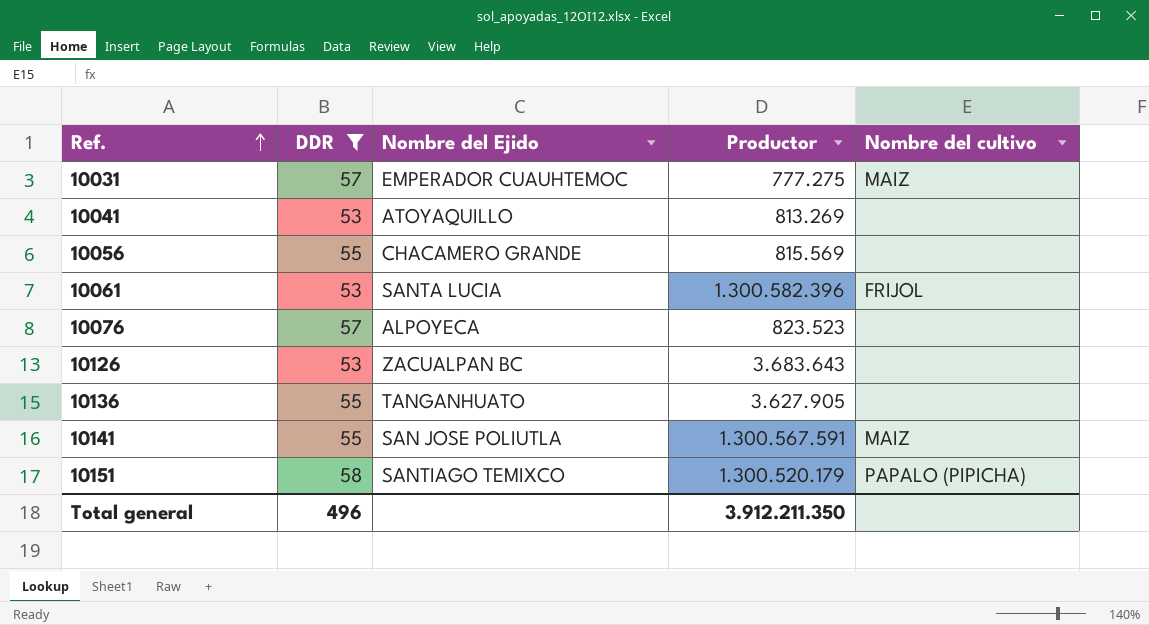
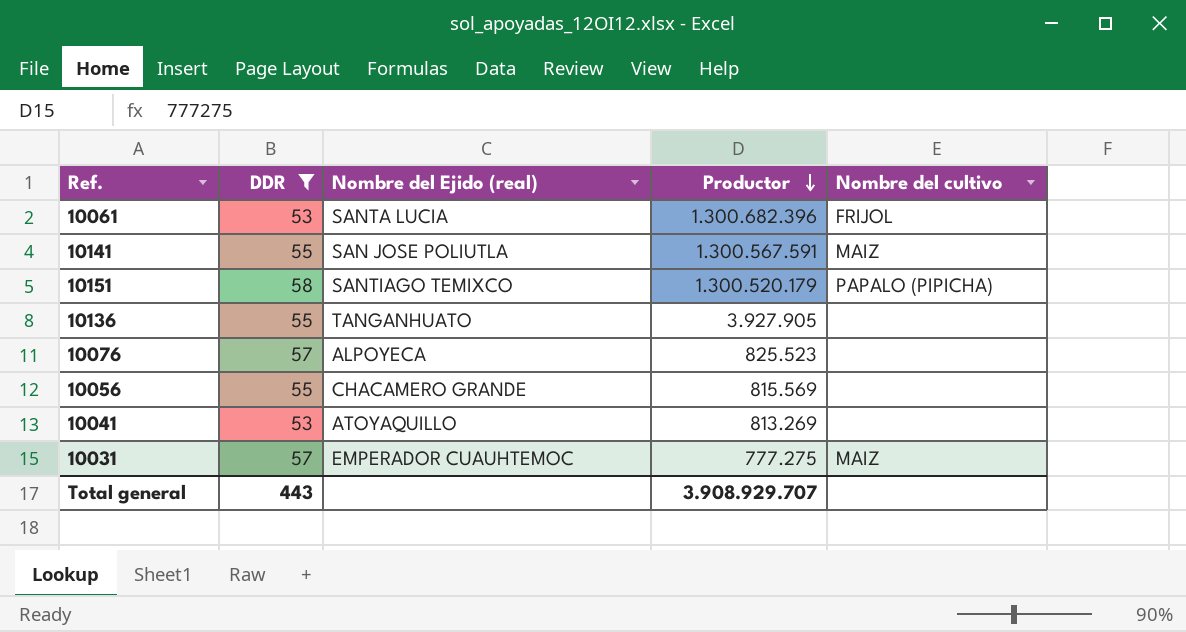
row order: Ref. ascending -> Productor descending
column name: Nombre del Ejido -> Nombre del Ejido (real)
row 10126: 53 | ZACUALPAN BC | 3.683.643 | none -> none
10061 | Productor: 1.300.582.396 -> 1.300.682.396
10136 | Productor: 3.627.905 -> 3.927.905
10076 | Productor: 823.523 -> 825.523
Total general | DDR: 496 -> 443
Total general | Productor: 3.912.211.350 -> 3.908.929.707

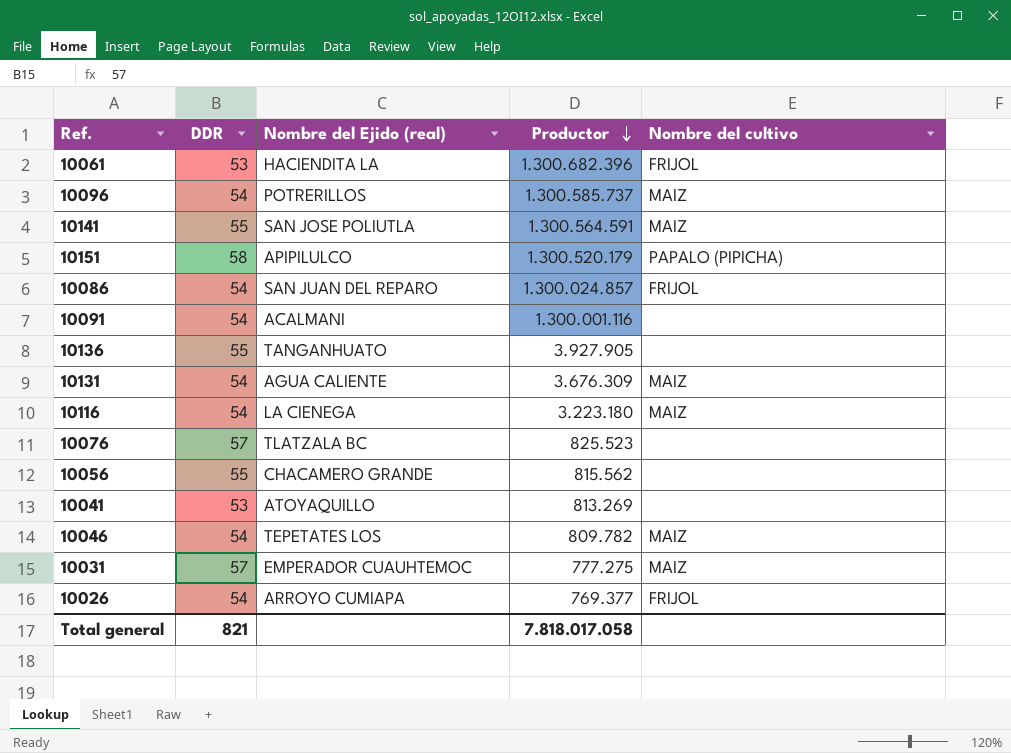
filter: DDR != 54 -> none
10061 | Nombre del Ejido (real): SANTA LUCIA -> HACIENDITA LA
10141 | Productor: 1.300.567.591 -> 1.300.564.591
10151 | Nombre del Ejido (real): SANTIAGO TEMIXCO -> APIPILULCO
10076 | Nombre del Ejido (real): ALPOYECA -> TLATZALA BC
10056 | Productor: 815.569 -> 815.562
Total general | DDR: 443 -> 821
Total general | Productor: 3.908.929.707 -> 7.818.017.058

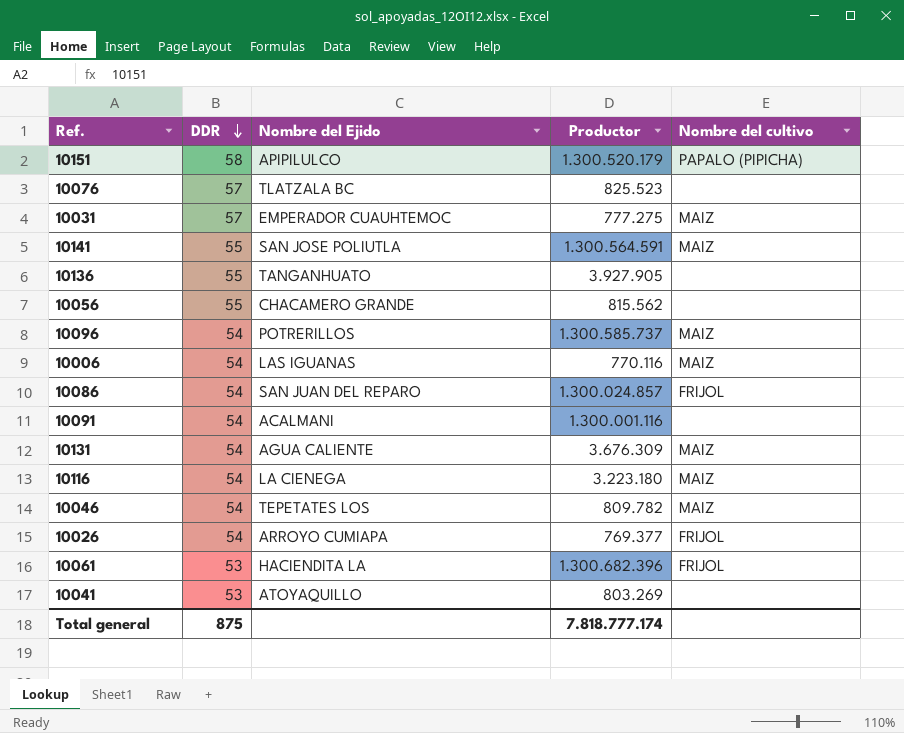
row order: Productor descending -> DDR descending
column name: Nombre del Ejido (real) -> Nombre del Ejido
row 10006: none -> 54 | LAS IGUANAS | 770.116 | MAIZ
10041 | Productor: 813.269 -> 803.269
Total general | DDR: 821 -> 875
Total general | Productor: 7.818.017.058 -> 7.818.777.174

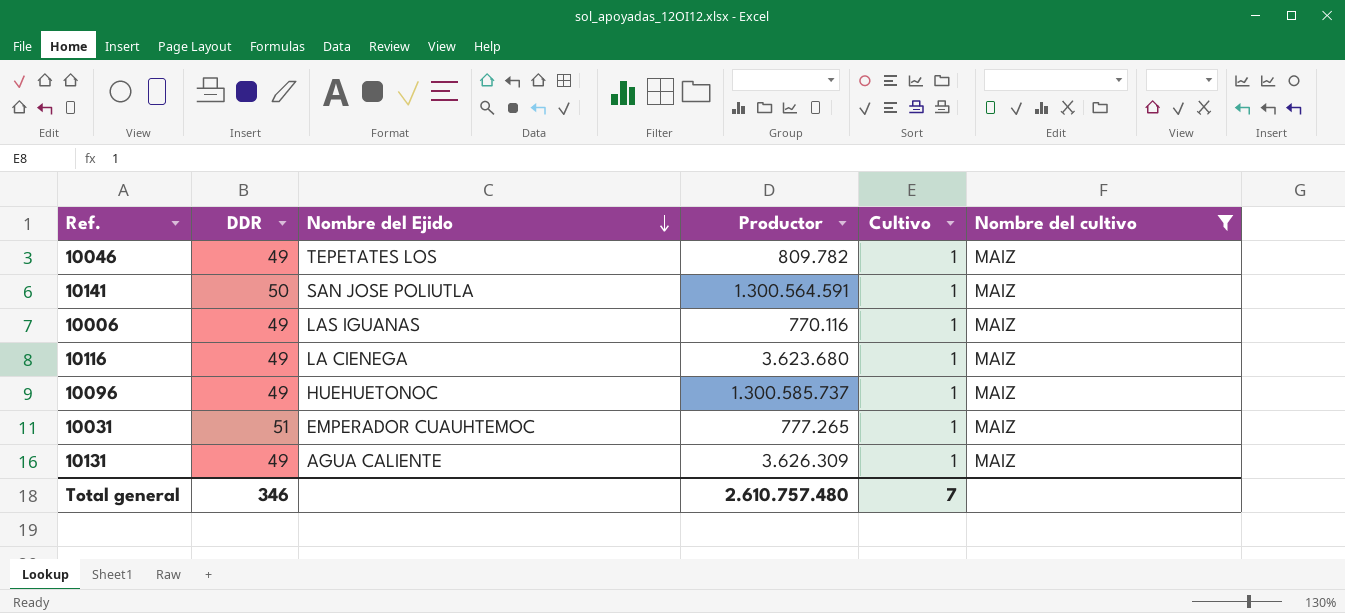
filter: none -> Nombre del cultivo = MAIZ
row order: DDR descending -> Nombre del Ejido descending
column Cultivo | position: none -> 5
10046 | DDR: 54 -> 49
10141 | DDR: 55 -> 50
10006 | DDR: 54 -> 49
10116 | DDR: 54 -> 49
10116 | Productor: 3.223.180 -> 3.623.680
10096 | DDR: 54 -> 49
10096 | Nombre del Ejido: POTRERILLOS -> HUEHUETONOC
10031 | DDR: 57 -> 51
10031 | Productor: 777.275 -> 777.265
10131 | DDR: 54 -> 49
10131 | Productor: 3.676.309 -> 3.626.309
Total general | DDR: 875 -> 346
Total general | Productor: 7.818.777.174 -> 2.610.757.480

